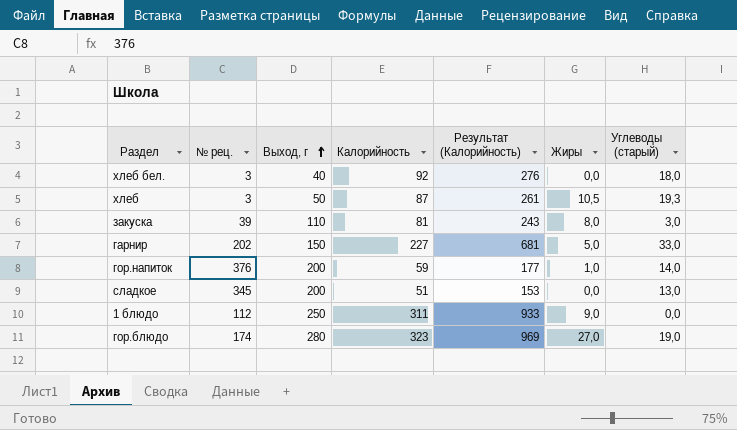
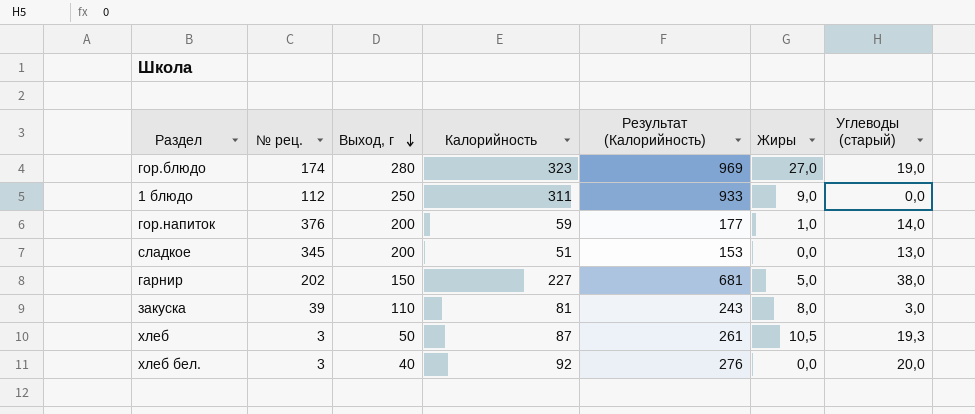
row order: Выход, г ascending -> Выход, г descending
гарнир | Углеводы (старый): 33,0 -> 38,0
хлеб бел. | Углеводы (старый): 18,0 -> 20,0

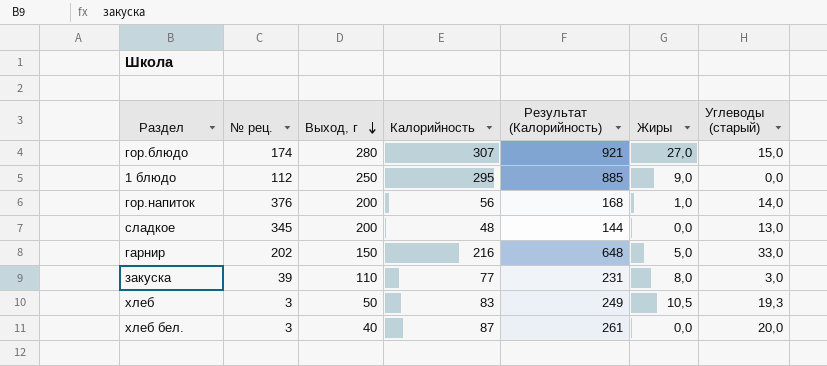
гор.блюдо | Калорийность: 323 -> 307
гор.блюдо | Результат (Калорийность): 969 -> 921
гор.блюдо | Углеводы (старый): 19,0 -> 15,0
1 блюдо | Калорийность: 311 -> 295
1 блюдо | Результат (Калорийность): 933 -> 885
гор.напиток | Калорийность: 59 -> 56
гор.напиток | Результат (Калорийность): 177 -> 168
сладкое | Калорийность: 51 -> 48
сладкое | Результат (Калорийность): 153 -> 144
гарнир | Калорийность: 227 -> 216
гарнир | Результат (Калорийность): 681 -> 648
гарнир | Углеводы (старый): 38,0 -> 33,0
закуска | Калорийность: 81 -> 77
закуска | Результат (Калорийность): 243 -> 231
хлеб | Калорийность: 87 -> 83
хлеб | Результат (Калорийность): 261 -> 249
хлеб бел. | Калорийность: 92 -> 87
хлеб бел. | Результат (Калорийность): 276 -> 261

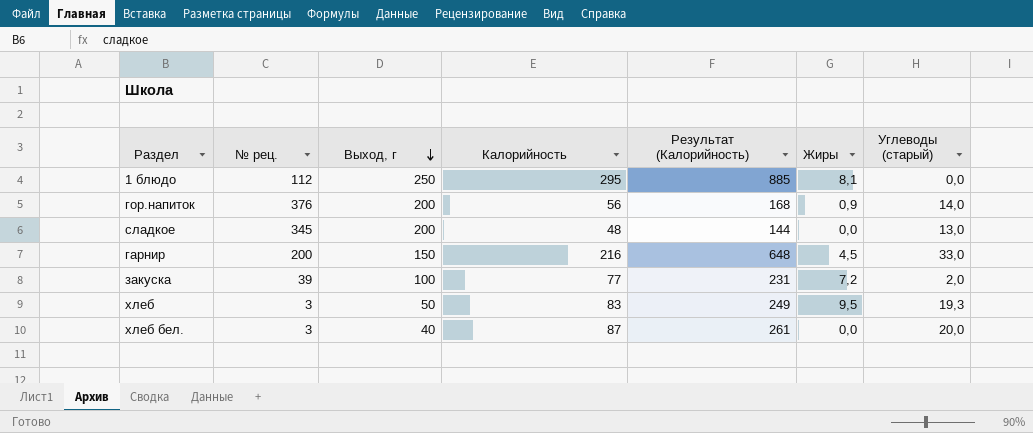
row гор.блюдо: 174 | 280 | 307 | 921 | 27,0 | 15,0 -> none
1 блюдо | Жиры: 9,0 -> 8,1
гор.напиток | Жиры: 1,0 -> 0,9
гарнир | № рец.: 202 -> 200
гарнир | Жиры: 5,0 -> 4,5
закуска | Выход, г: 110 -> 100
закуска | Жиры: 8,0 -> 7,2
закуска | Углеводы (старый): 3,0 -> 2,0
хлеб | Жиры: 10,5 -> 9,5

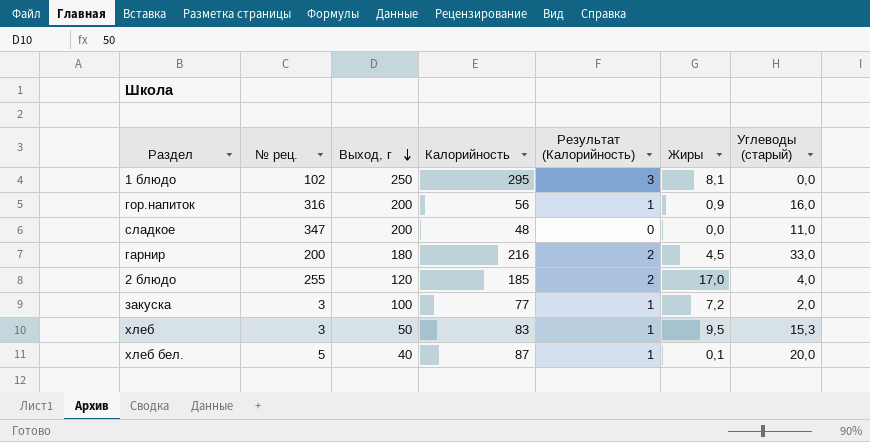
column Результат (Калорийность) | formula: [Калорийность] * 3 -> [Калорийность] * 0,01
1 блюдо | № рец.: 112 -> 102
гор.напиток | № рец.: 376 -> 316
гор.напиток | Углеводы (старый): 14,0 -> 16,0
сладкое | № рец.: 345 -> 347
сладкое | Углеводы (старый): 13,0 -> 11,0
гарнир | Выход, г: 150 -> 180
row 2 блюдо: none -> 255 | 120 | 185 | 2 | 17,0 | 4,0
закуска | № рец.: 39 -> 3
хлеб | Углеводы (старый): 19,3 -> 15,3
хлеб бел. | № рец.: 3 -> 5
хлеб бел. | Жиры: 0,0 -> 0,1

